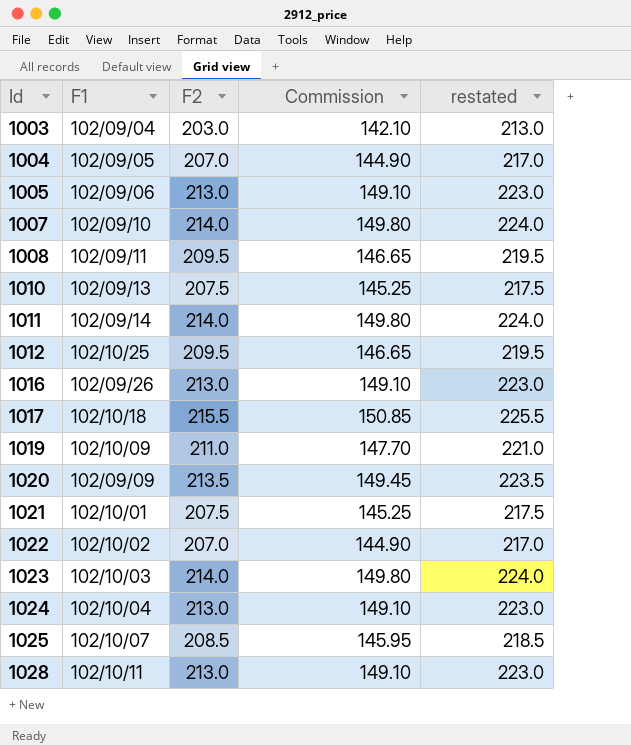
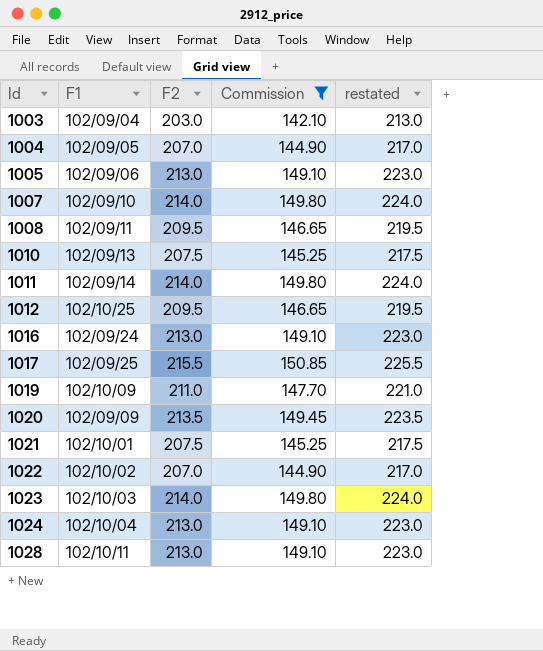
filter: none -> Commission != 145.95
1016 | F1: 102/09/26 -> 102/09/24
1017 | F1: 102/10/18 -> 102/09/25

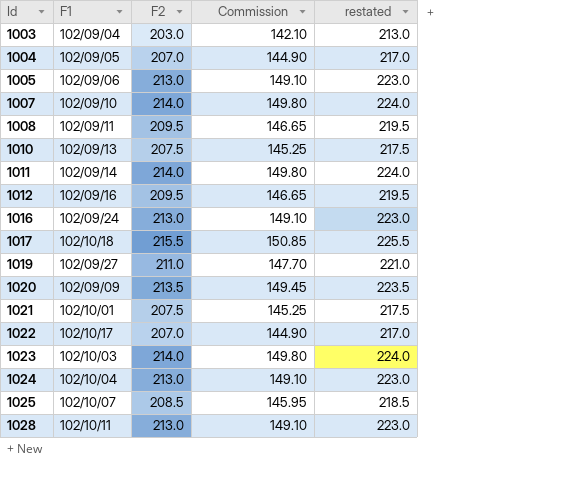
filter: Commission != 145.95 -> none
1012 | F1: 102/10/25 -> 102/09/16
1017 | F1: 102/09/25 -> 102/10/18
1019 | F1: 102/10/09 -> 102/09/27
1022 | F1: 102/10/02 -> 102/10/17

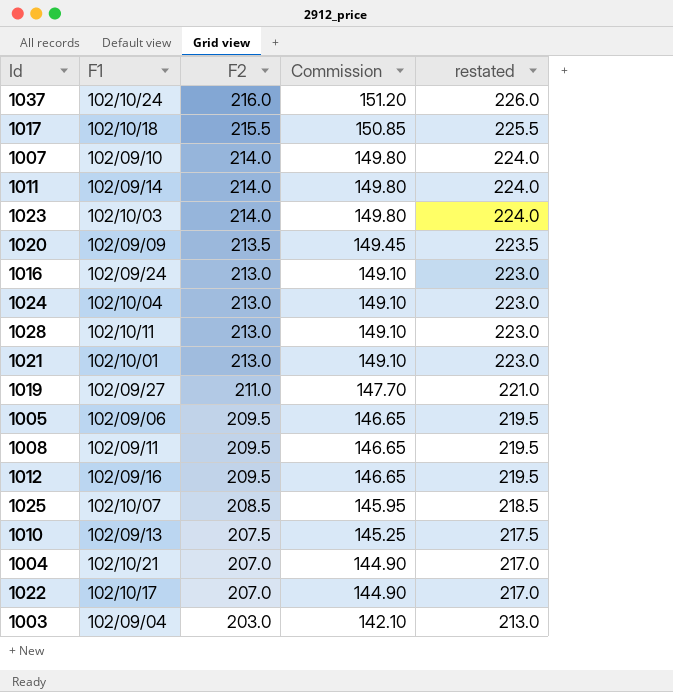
row order: Id ascending -> F2 descending
row 1037: none -> 102/10/24 | 216.0 | 151.20 | 226.0
1021 | F2: 207.5 -> 213.0
1021 | Commission: 145.25 -> 149.10
1021 | restated: 217.5 -> 223.0
1005 | F2: 213.0 -> 209.5
1005 | Commission: 149.10 -> 146.65
1005 | restated: 223.0 -> 219.5
1004 | F1: 102/09/05 -> 102/10/21

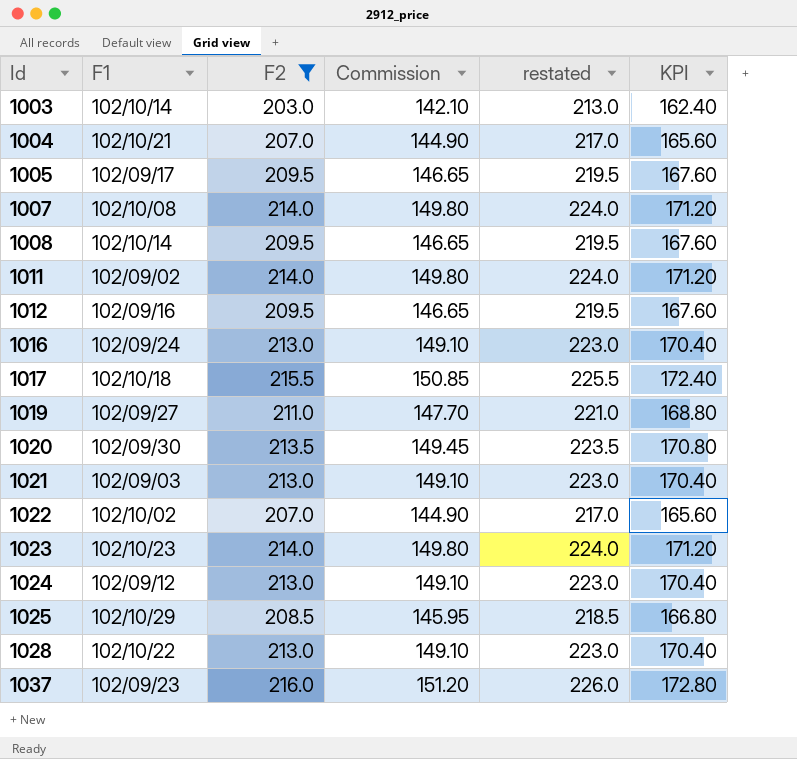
filter: none -> F2 != 207.5
row order: F2 descending -> Id ascending
column KPI | formula: none -> [F2] * 0.8
1003 | F1: 102/09/04 -> 102/10/14
1005 | F1: 102/09/06 -> 102/09/17
1007 | F1: 102/09/10 -> 102/10/08
1008 | F1: 102/09/11 -> 102/10/14
1011 | F1: 102/09/14 -> 102/09/02
1020 | F1: 102/09/09 -> 102/09/30
1021 | F1: 102/10/01 -> 102/09/03
1022 | F1: 102/10/17 -> 102/10/02
1023 | F1: 102/10/03 -> 102/10/23
1024 | F1: 102/10/04 -> 102/09/12
1025 | F1: 102/10/07 -> 102/10/29
1028 | F1: 102/10/11 -> 102/10/22
1037 | F1: 102/10/24 -> 102/09/23

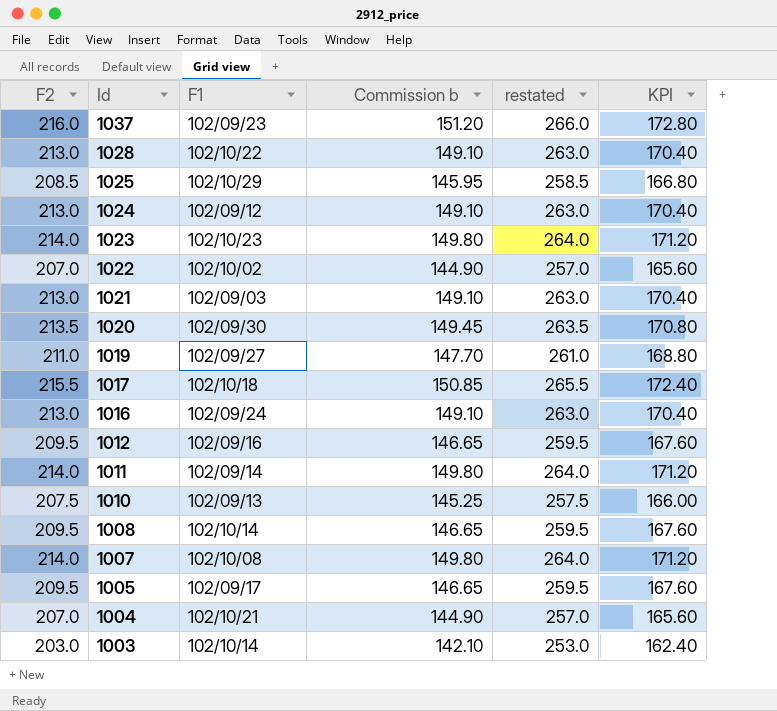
filter: F2 != 207.5 -> none
row order: Id ascending -> Id descending
column F2 | position: 3 -> 1
column name: Commission -> Commission b
column restated | formula: [F2] + 10 -> [F2] + 50
1011 | F1: 102/09/02 -> 102/09/14

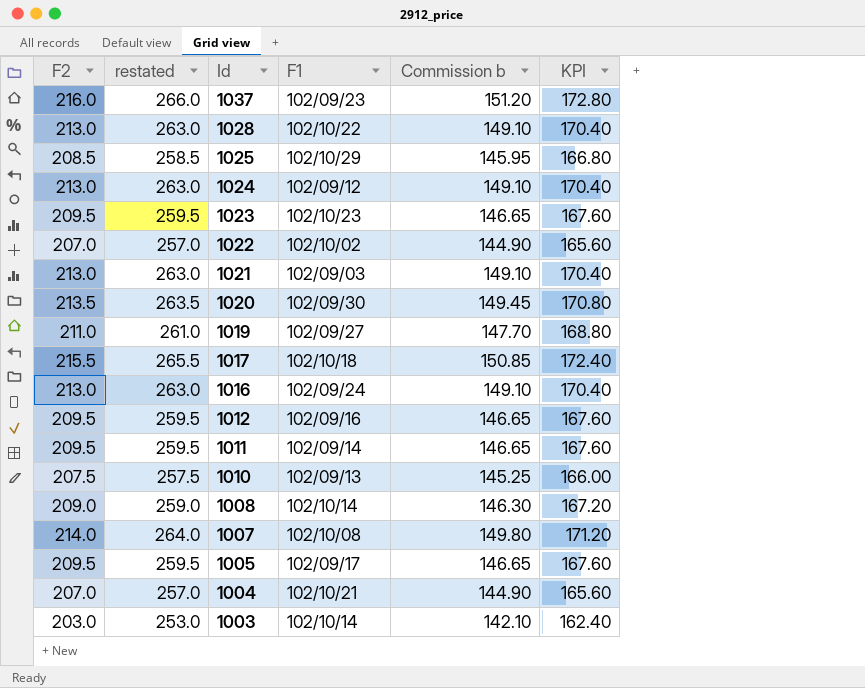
column restated | position: 5 -> 2
1023 | F2: 214.0 -> 209.5
1023 | restated: 264.0 -> 259.5
1023 | Commission b: 149.80 -> 146.65
1023 | KPI: 171.20 -> 167.60
1011 | F2: 214.0 -> 209.5
1011 | restated: 264.0 -> 259.5
1011 | Commission b: 149.80 -> 146.65
1011 | KPI: 171.20 -> 167.60
1008 | F2: 209.5 -> 209.0
1008 | restated: 259.5 -> 259.0
1008 | Commission b: 146.65 -> 146.30
1008 | KPI: 167.60 -> 167.20

